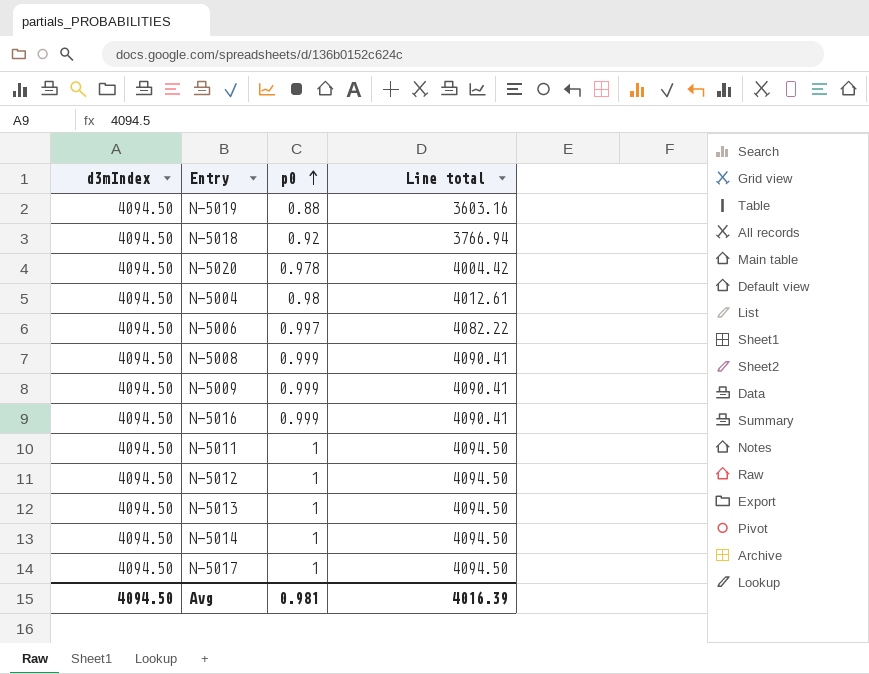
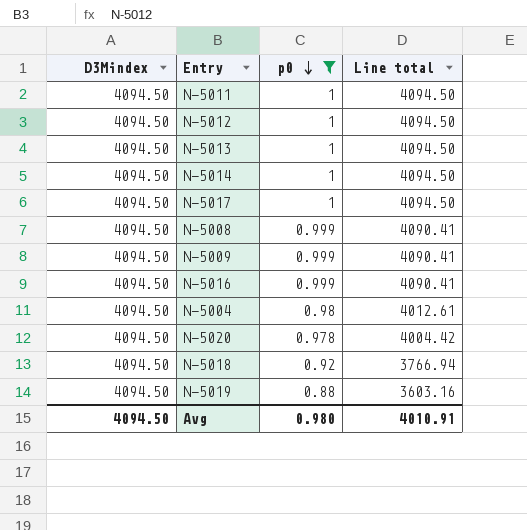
filter: none -> p0 != 0.997
row order: p0 ascending -> p0 descending
column name: d3mIndex -> D3Mindex
Avg | p0: 0.981 -> 0.980
Avg | Line total: 4016.39 -> 4010.91

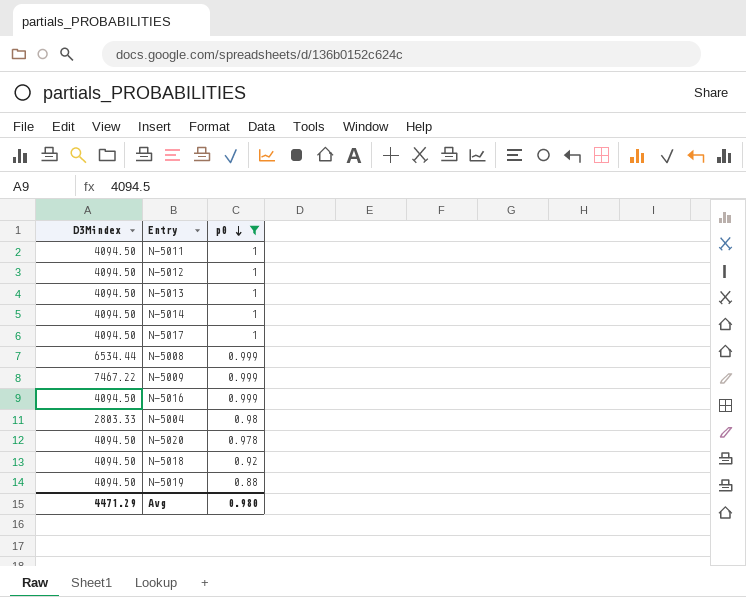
column Line total | formula: [D3Mindex] * [p0] -> none
N-5008 | D3Mindex: 4094.50 -> 6534.44
N-5009 | D3Mindex: 4094.50 -> 7467.22
N-5004 | D3Mindex: 4094.50 -> 2803.33
Avg | D3Mindex: 4094.50 -> 4471.29

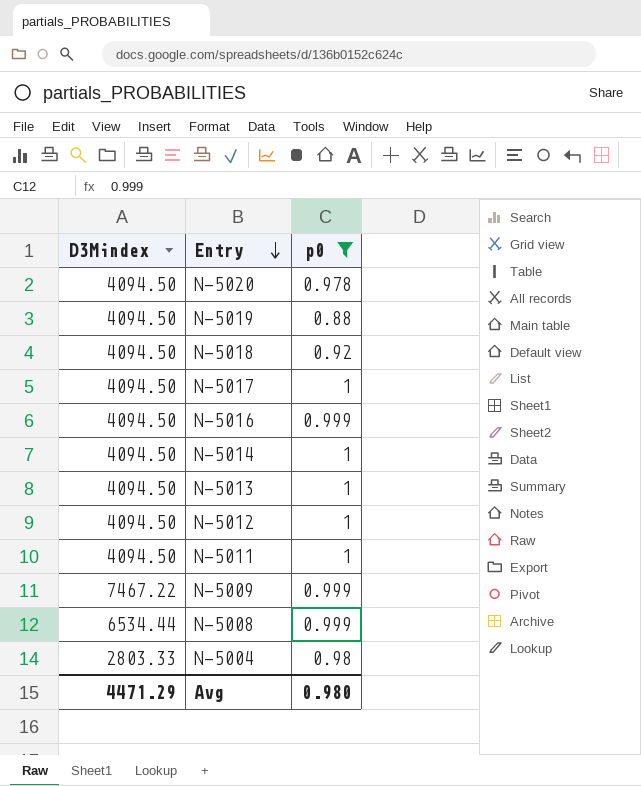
row order: p0 descending -> Entry descending

